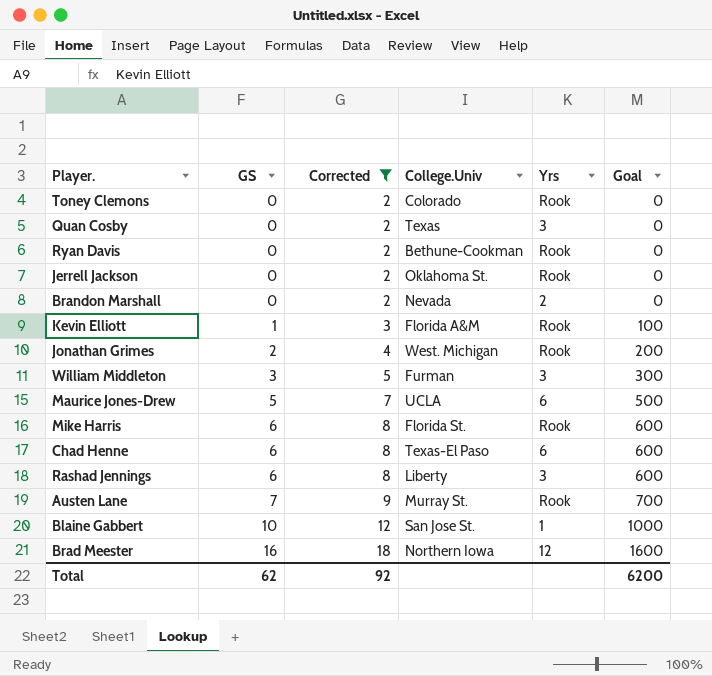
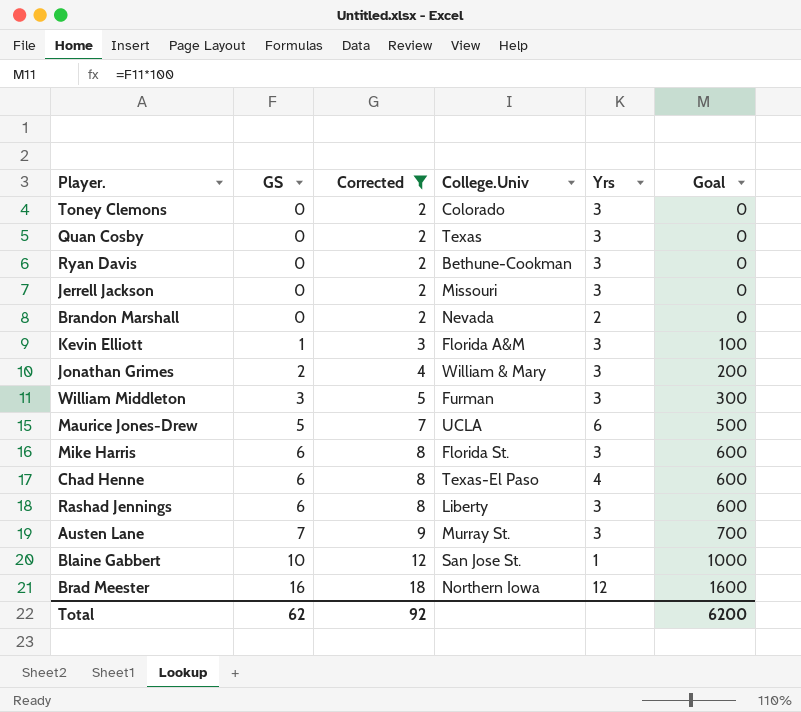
Toney Clemons | Yrs: Rook -> 3
Ryan Davis | Yrs: Rook -> 3
Jerrell Jackson | College.Univ: Oklahoma St. -> Missouri
Jerrell Jackson | Yrs: Rook -> 3
Kevin Elliott | Yrs: Rook -> 3
Jonathan Grimes | College.Univ: West. Michigan -> William & Mary
Jonathan Grimes | Yrs: Rook -> 3
Mike Harris | Yrs: Rook -> 3
Chad Henne | Yrs: 6 -> 4
Austen Lane | Yrs: Rook -> 3

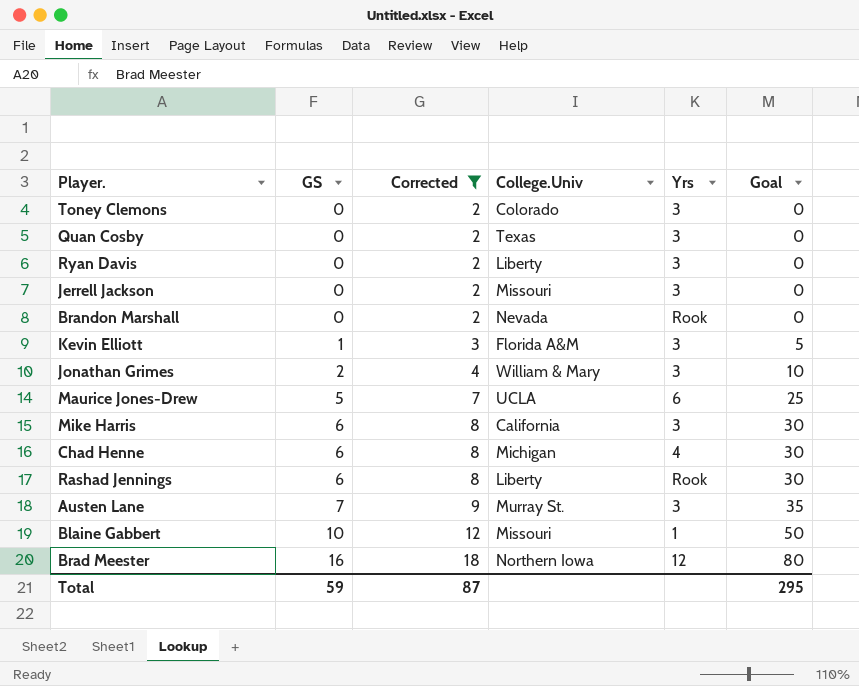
column Goal | formula: [GS] * 100 -> [GS] * 5
row William Middleton: 3 | 5 | Furman | 3 | 300 -> none
Ryan Davis | College.Univ: Bethune-Cookman -> Liberty
Brandon Marshall | Yrs: 2 -> Rook
Mike Harris | College.Univ: Florida St. -> California
Chad Henne | College.Univ: Texas-El Paso -> Michigan
Rashad Jennings | Yrs: 3 -> Rook
Blaine Gabbert | College.Univ: San Jose St. -> Missouri
Total | GS: 62 -> 59
Total | Corrected: 92 -> 87
Total | Goal: 6200 -> 295

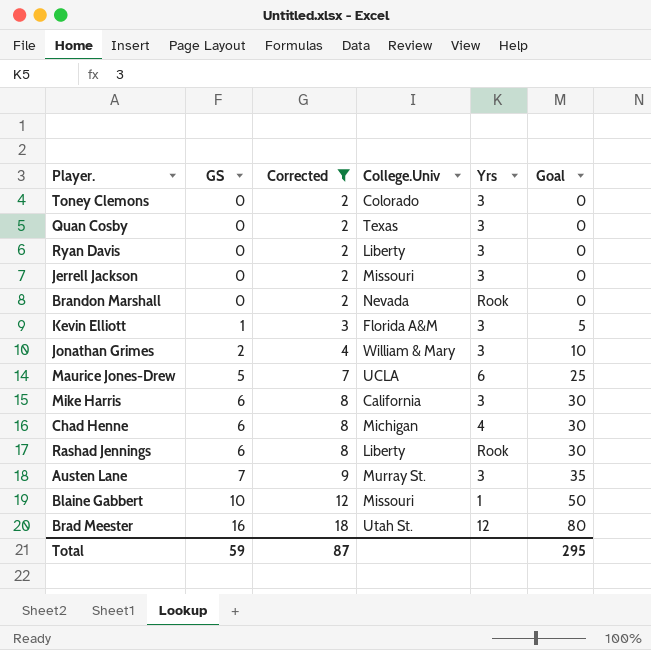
Brad Meester | College.Univ: Northern Iowa -> Utah St.

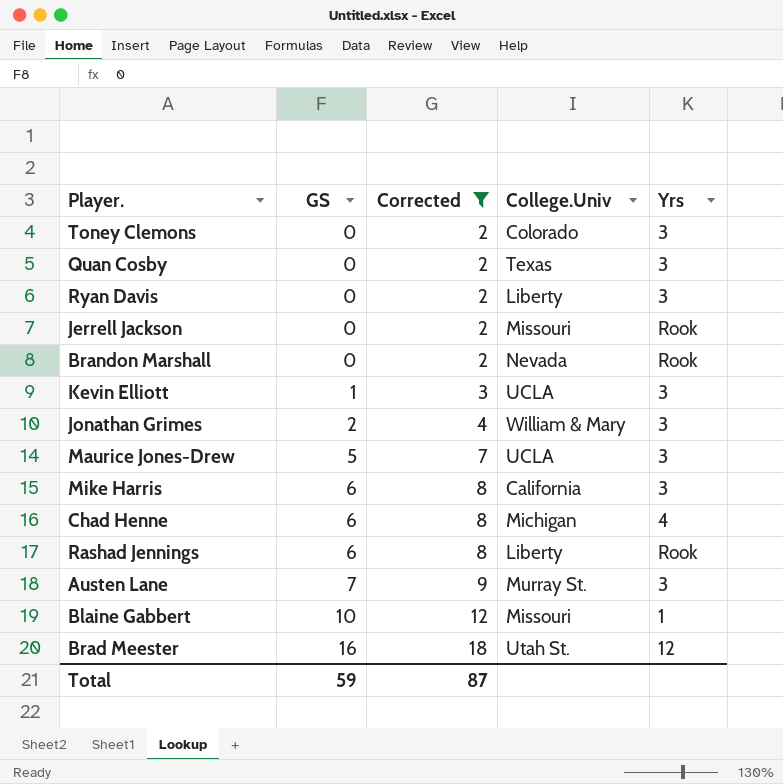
column Goal | formula: [GS] * 5 -> none
Jerrell Jackson | Yrs: 3 -> Rook
Kevin Elliott | College.Univ: Florida A&M -> UCLA
Maurice Jones-Drew | Yrs: 6 -> 3

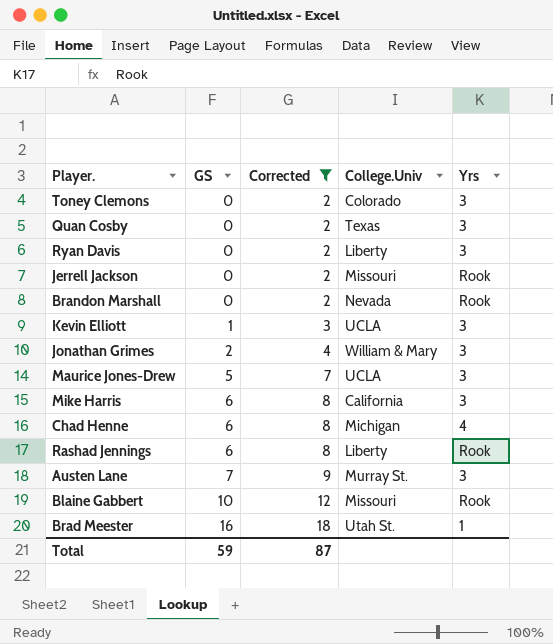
Blaine Gabbert | Yrs: 1 -> Rook
Brad Meester | Yrs: 12 -> 1

